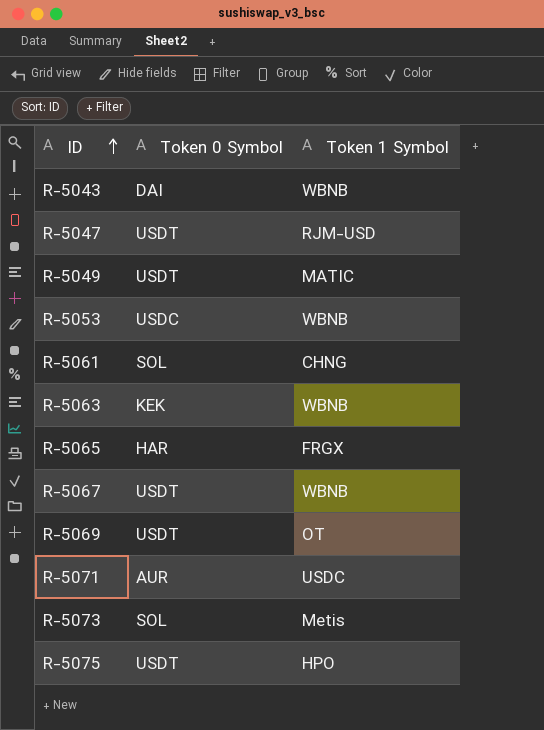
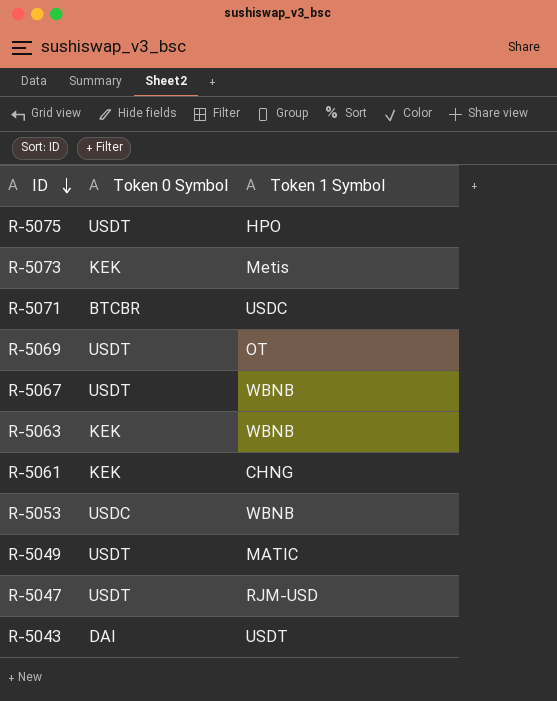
row order: ID ascending -> ID descending
row R-5065: HAR | FRGX -> none
R-5073 | Token 0 Symbol: SOL -> KEK
R-5071 | Token 0 Symbol: AUR -> BTCBR
R-5061 | Token 0 Symbol: SOL -> KEK
R-5043 | Token 1 Symbol: WBNB -> USDT

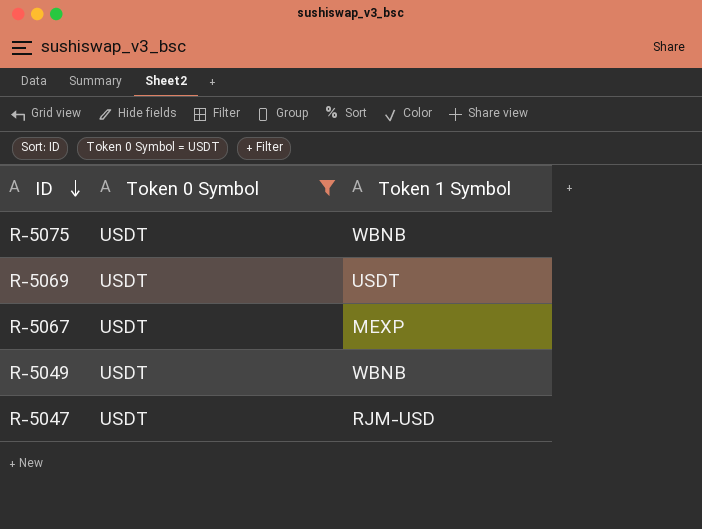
filter: none -> Token 0 Symbol = USDT
R-5075 | Token 1 Symbol: HPO -> WBNB
R-5069 | Token 1 Symbol: OT -> USDT
R-5067 | Token 1 Symbol: WBNB -> MEXP
R-5049 | Token 1 Symbol: MATIC -> WBNB

